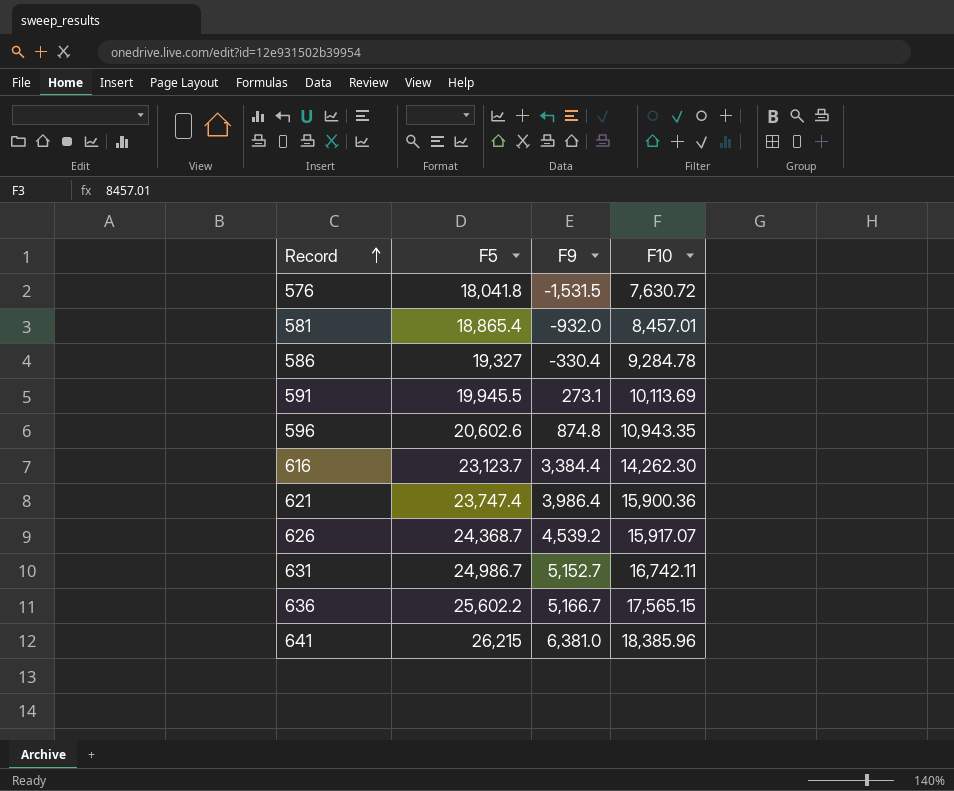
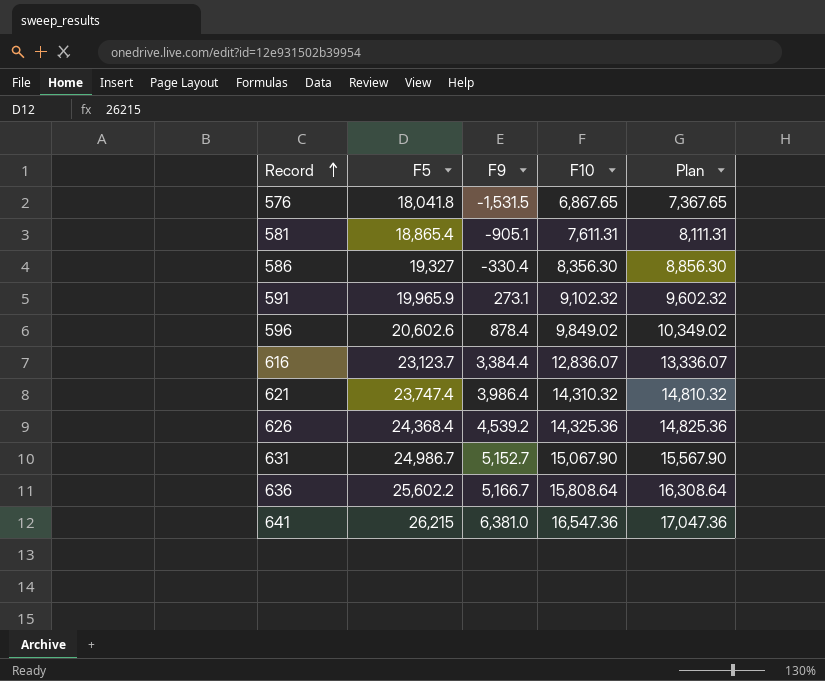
column Plan | formula: none -> [F10] + 500
576 | F10: 7,630.72 -> 6,867.65
581 | F9: -932.0 -> -905.1
581 | F10: 8,457.01 -> 7,611.31
586 | F10: 9,284.78 -> 8,356.30
591 | F5: 19,945.5 -> 19,965.9
591 | F10: 10,113.69 -> 9,102.32
596 | F9: 874.8 -> 878.4
596 | F10: 10,943.35 -> 9,849.02
616 | F10: 14,262.30 -> 12,836.07
621 | F10: 15,900.36 -> 14,310.32
626 | F5: 24,368.7 -> 24,368.4
626 | F10: 15,917.07 -> 14,325.36
631 | F10: 16,742.11 -> 15,067.90
636 | F10: 17,565.15 -> 15,808.64
641 | F10: 18,385.96 -> 16,547.36

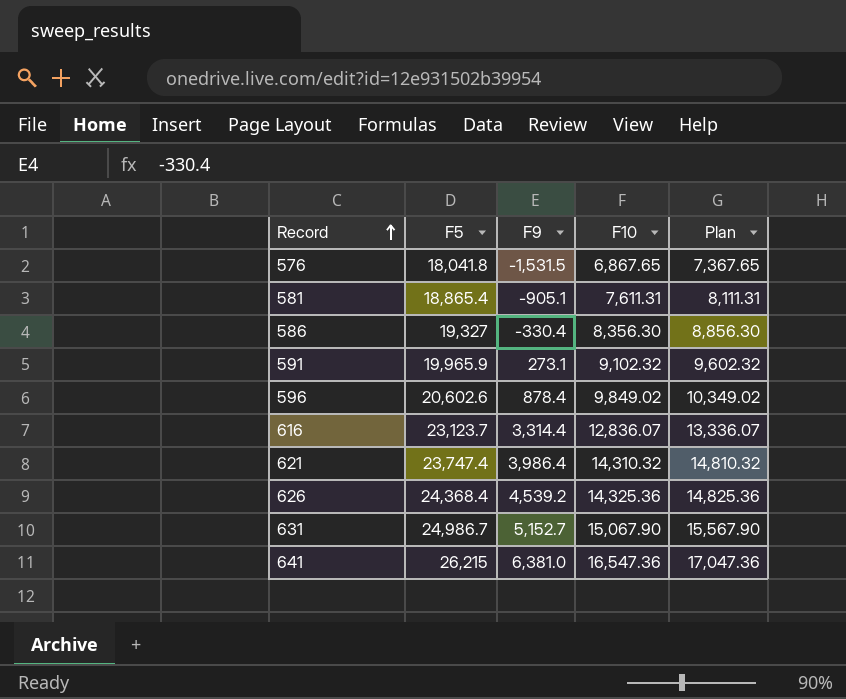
row 636: 25,602.2 | 5,166.7 | 15,808.64 | 16,308.64 -> none
616 | F9: 3,384.4 -> 3,314.4

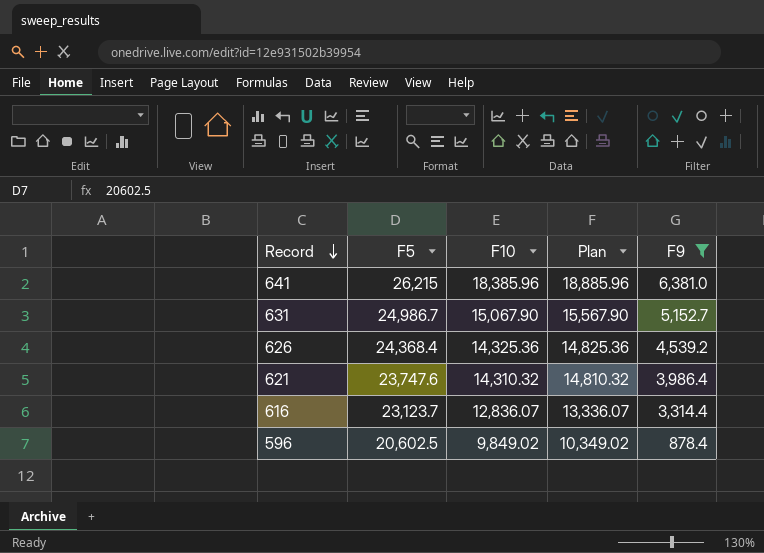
filter: none -> F9 >= 878.4
row order: Record ascending -> Record descending
column F9 | position: 3 -> 5
641 | F10: 16,547.36 -> 18,385.96
641 | Plan: 17,047.36 -> 18,885.96
621 | F5: 23,747.4 -> 23,747.6
596 | F5: 20,602.6 -> 20,602.5

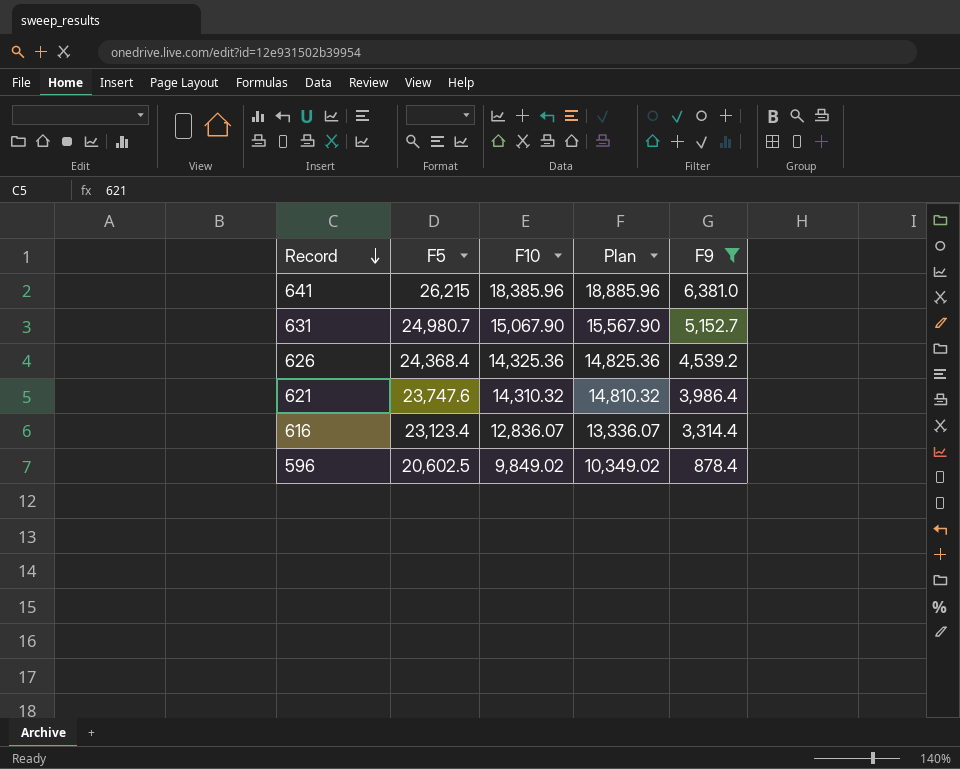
631 | F5: 24,986.7 -> 24,980.7
616 | F5: 23,123.7 -> 23,123.4

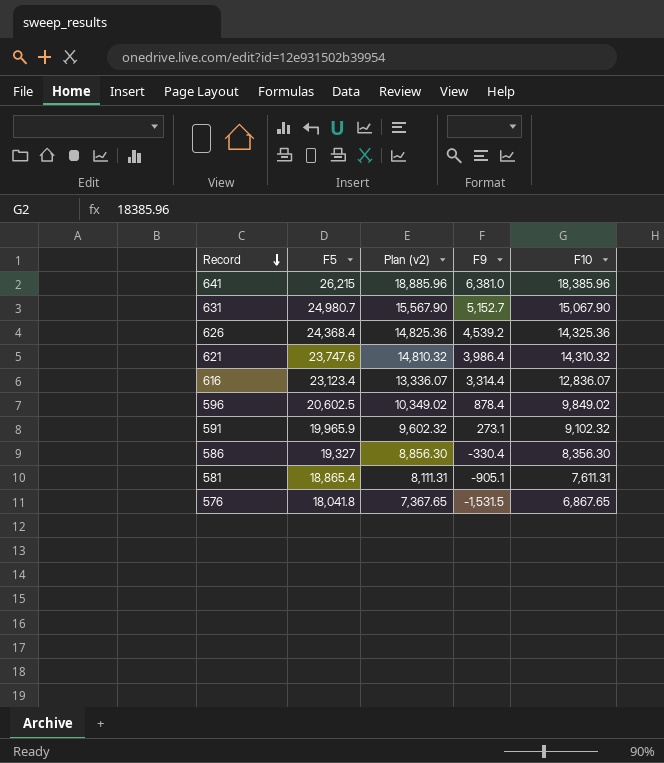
filter: F9 >= 878.4 -> none
column name: Plan -> Plan (v2)
column F10 | position: 3 -> 5

